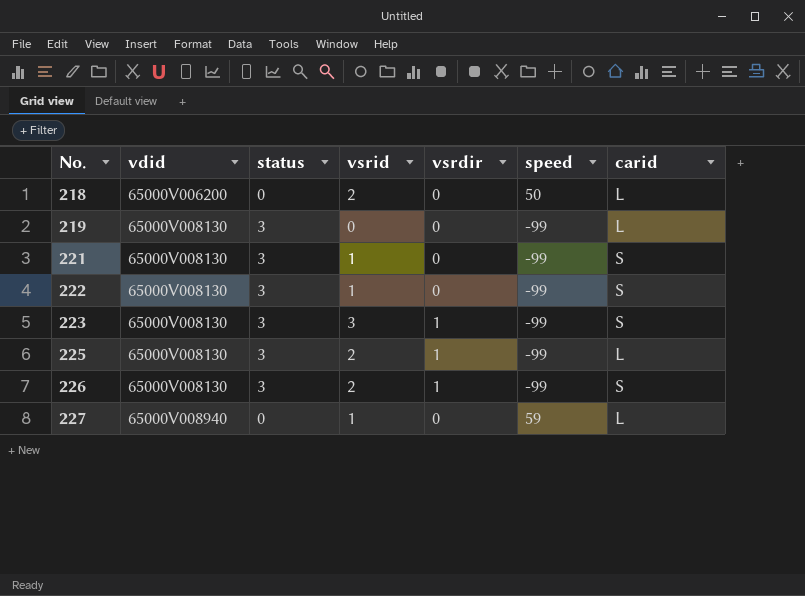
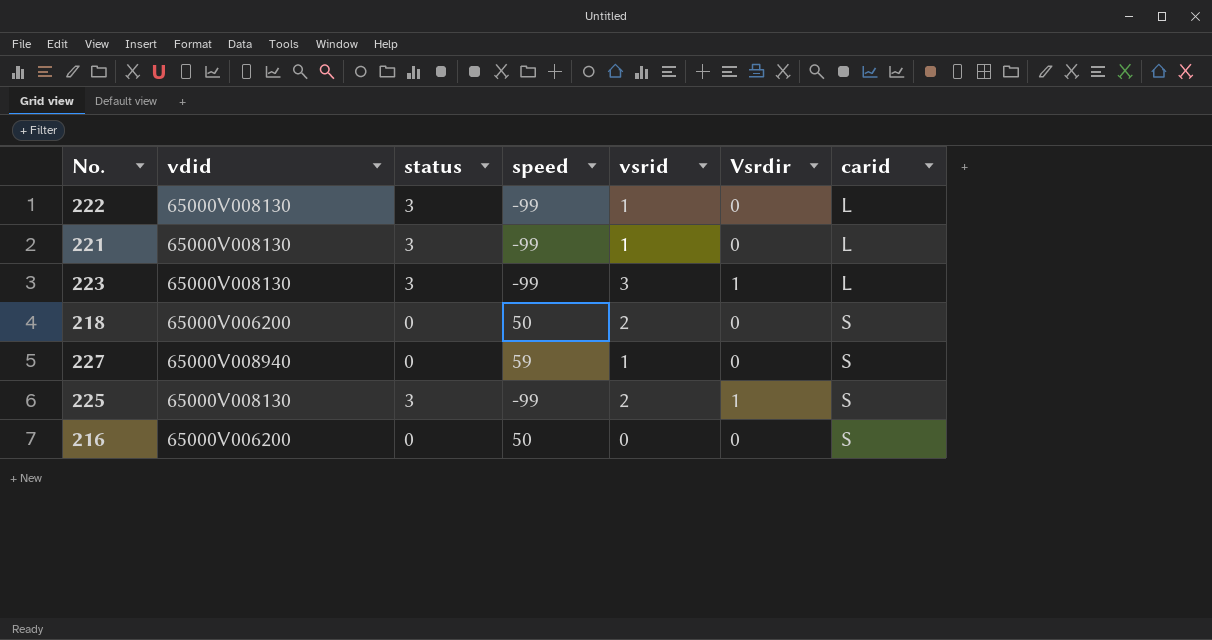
row order: No. ascending -> carid ascending
column speed | position: 6 -> 4
column name: vsrdir -> Vsrdir
row 219: 65000V008130 | 3 | 0 | 0 | -99 | L -> none
row 226: 65000V008130 | 3 | 2 | 1 | -99 | S -> none
222 | carid: S -> L
221 | carid: S -> L
223 | carid: S -> L
218 | carid: L -> S
227 | carid: L -> S
225 | carid: L -> S
row 216: none -> 65000V006200 | 0 | 50 | 0 | 0 | S

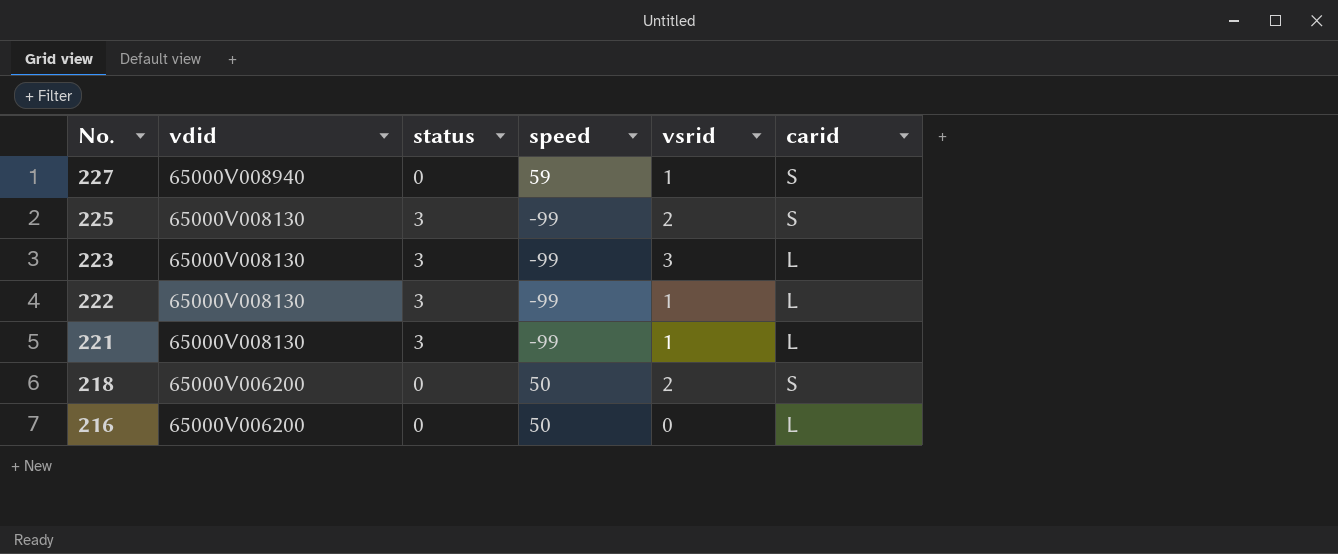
row order: carid ascending -> No. descending
column Vsrdir | position: 6 -> none
216 | carid: S -> L

